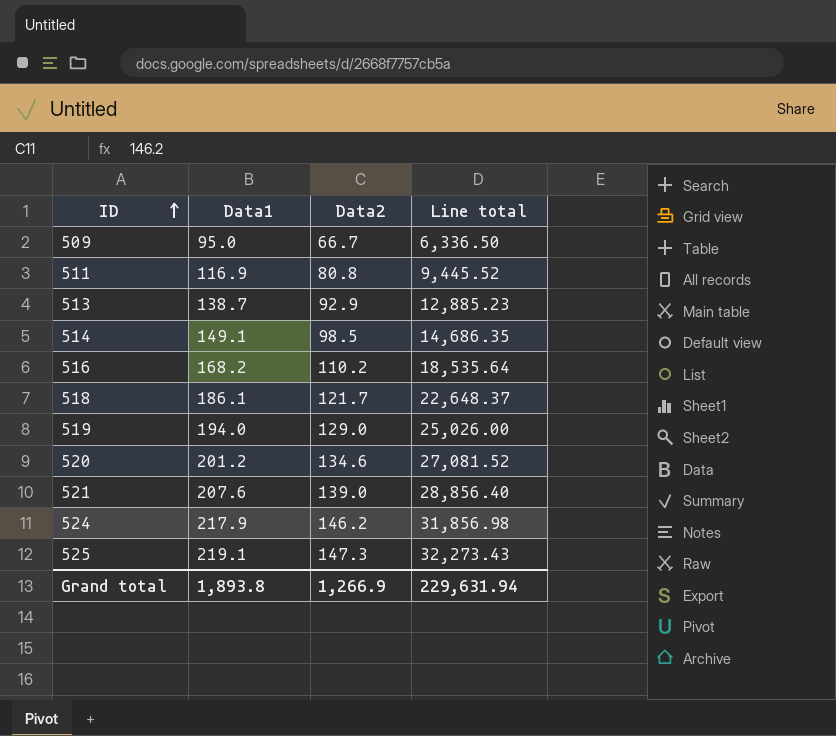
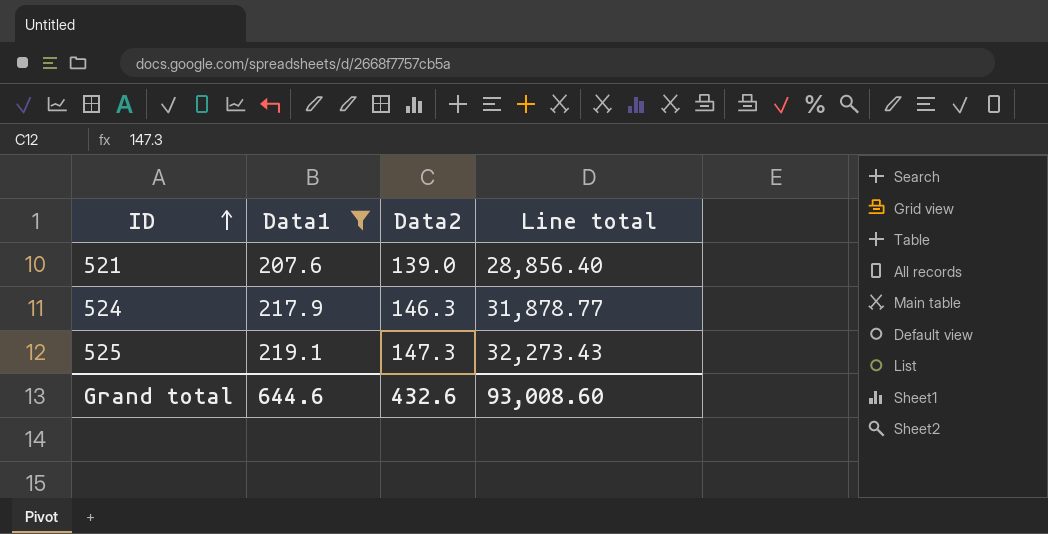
filter: none -> Data1 >= 207.6
524 | Data2: 146.2 -> 146.3
524 | Line total: 31,856.98 -> 31,878.77
Grand total | Data1: 1,893.8 -> 644.6
Grand total | Data2: 1,266.9 -> 432.6
Grand total | Line total: 229,631.94 -> 93,008.60

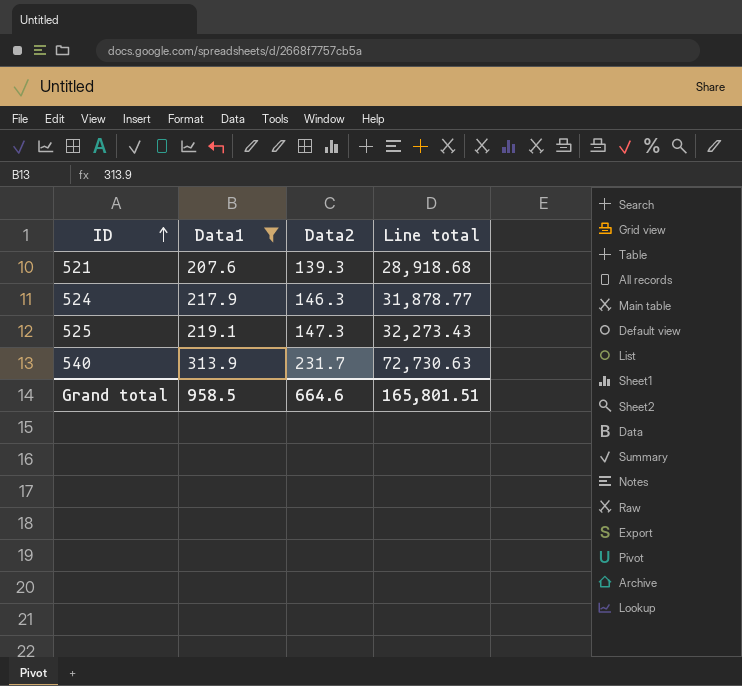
521 | Data2: 139.0 -> 139.3
521 | Line total: 28,856.40 -> 28,918.68
row 540: none -> 313.9 | 231.7 | 72,730.63
Grand total | Data1: 644.6 -> 958.5
Grand total | Data2: 432.6 -> 664.6
Grand total | Line total: 93,008.60 -> 165,801.51

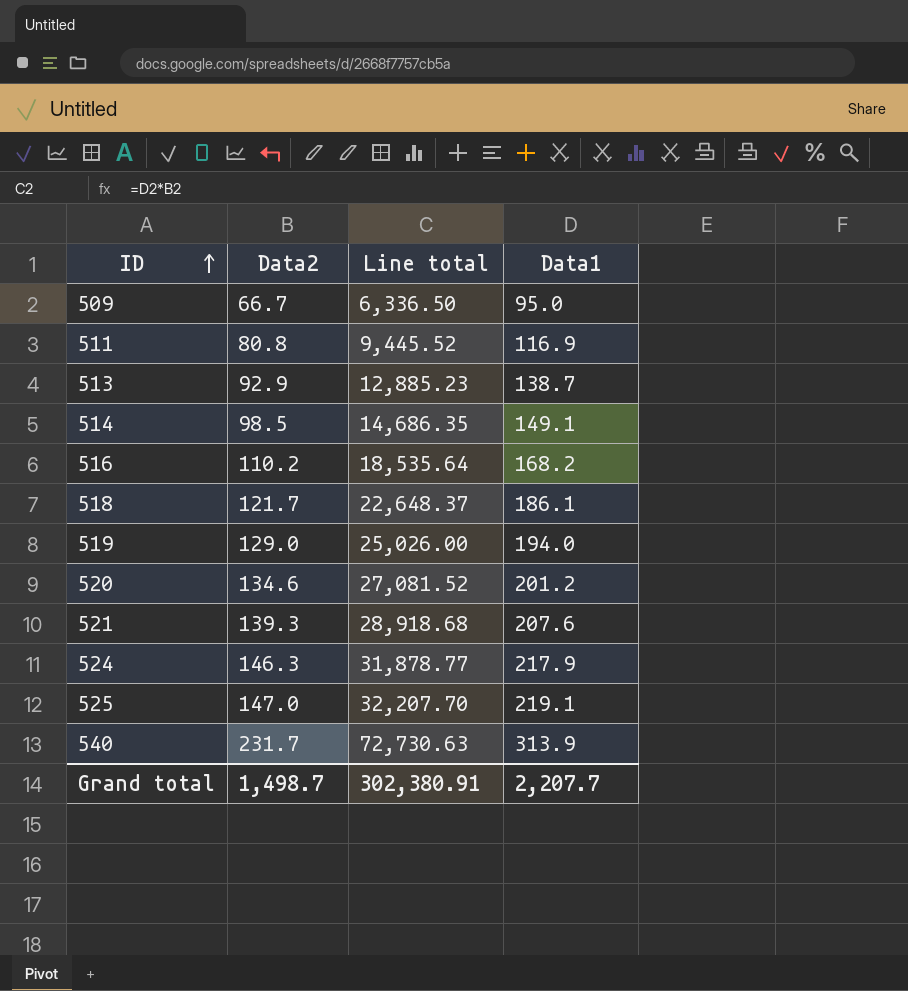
filter: Data1 >= 207.6 -> none
column Data1 | position: 2 -> 4
525 | Data2: 147.3 -> 147.0
525 | Line total: 32,273.43 -> 32,207.70
Grand total | Data2: 664.6 -> 1,498.7
Grand total | Line total: 165,801.51 -> 302,380.91
Grand total | Data1: 958.5 -> 2,207.7

